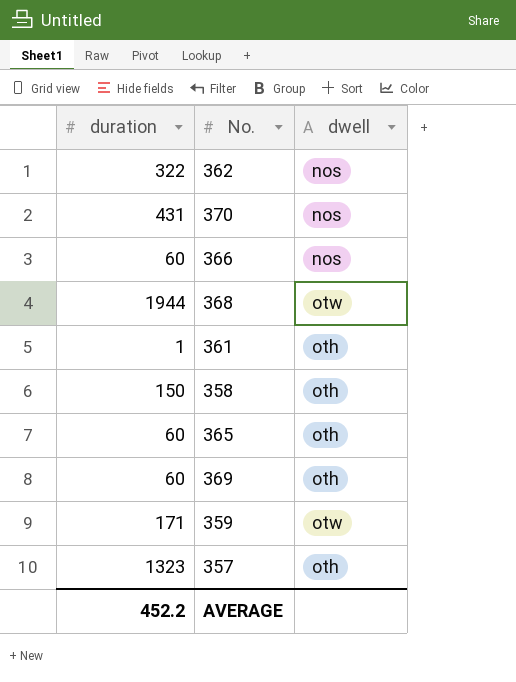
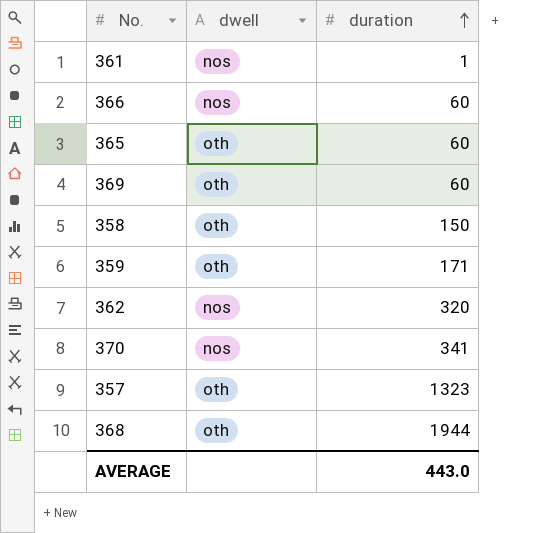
row order: none -> duration ascending
column duration | position: 1 -> 3
361 | dwell: oth -> nos
359 | dwell: otw -> oth
362 | duration: 322 -> 320
370 | duration: 431 -> 341
368 | dwell: otw -> oth
AVERAGE | duration: 452.2 -> 443.0

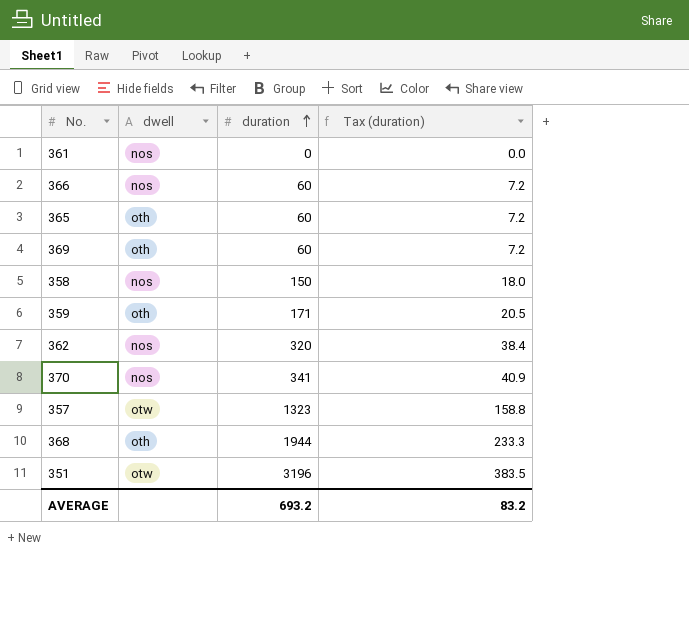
column Tax (duration) | formula: none -> [duration] * 0.12
361 | duration: 1 -> 0
358 | dwell: oth -> nos
357 | dwell: oth -> otw
row 351: none -> otw | 3196 | 383.5
AVERAGE | duration: 443.0 -> 693.2

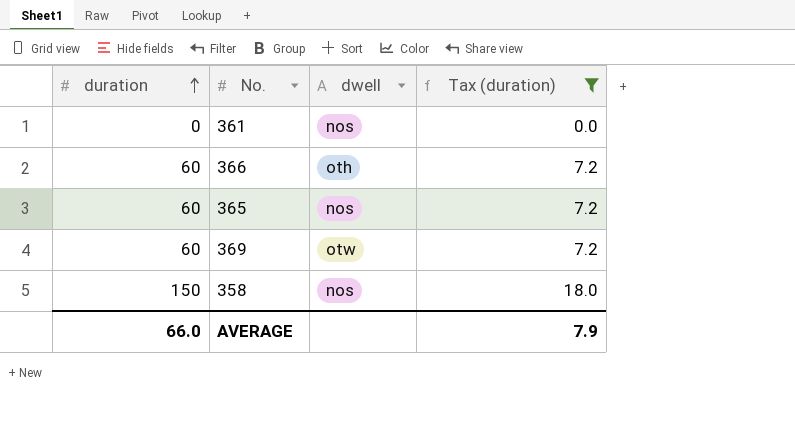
filter: none -> Tax (duration) <= 18.0
column duration | position: 3 -> 1
366 | dwell: nos -> oth
365 | dwell: oth -> nos
369 | dwell: oth -> otw
AVERAGE | duration: 693.2 -> 66.0
AVERAGE | Tax (duration): 83.2 -> 7.9

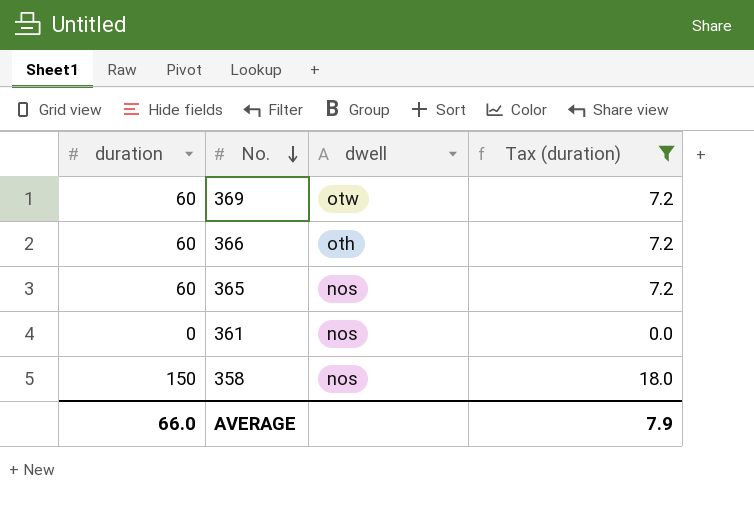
row order: duration ascending -> No. descending

